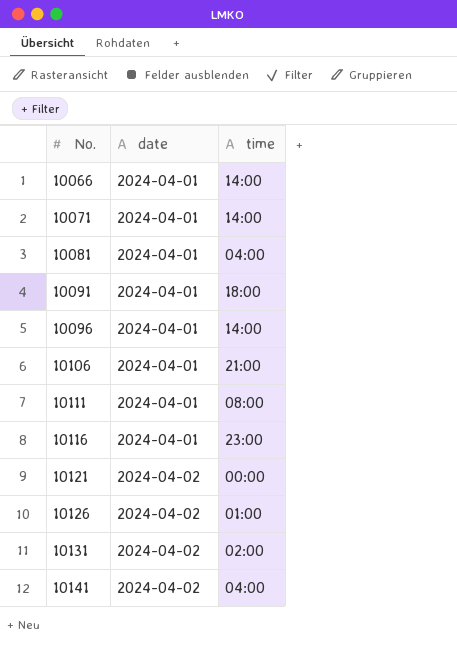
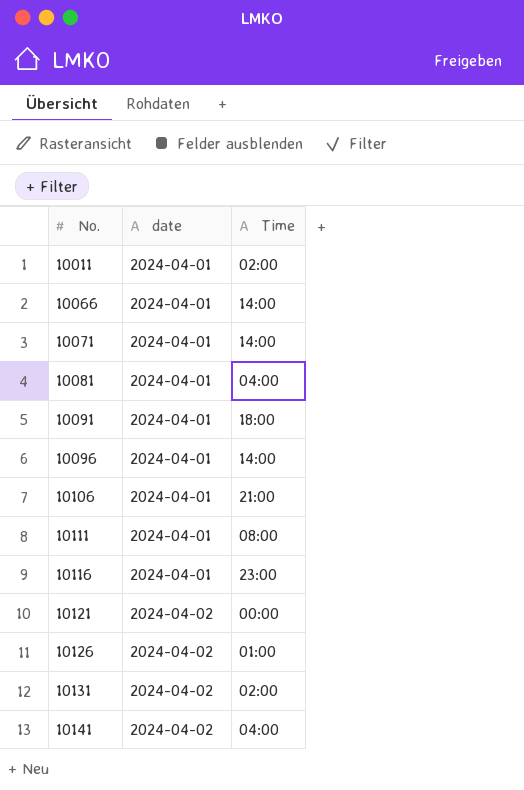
column name: time -> Time
row 10011: none -> 2024-04-01 | 02:00

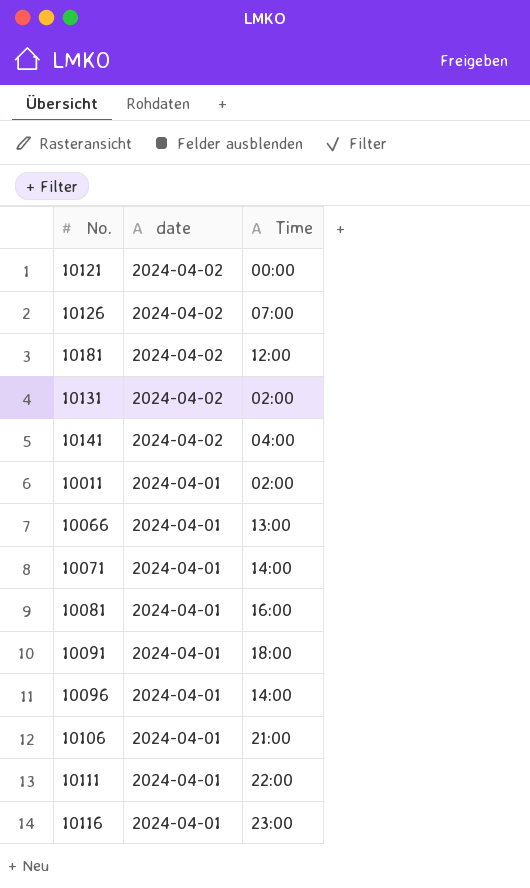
row order: No. ascending -> date descending
10126 | Time: 01:00 -> 07:00
row 10181: none -> 2024-04-02 | 12:00
10066 | Time: 14:00 -> 13:00
10081 | Time: 04:00 -> 16:00
10111 | Time: 08:00 -> 22:00

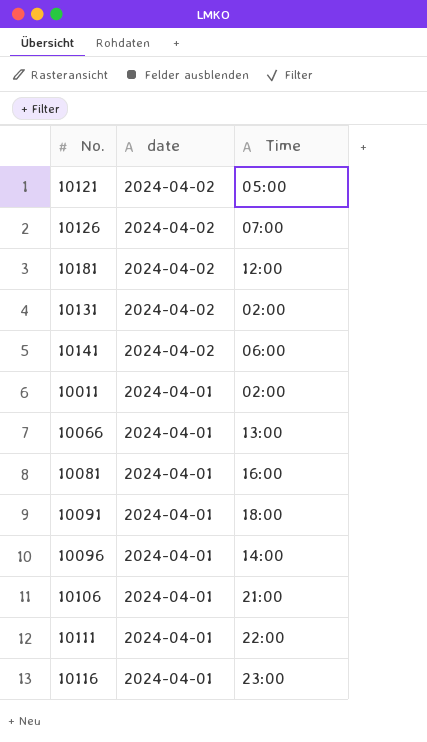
row 10071: 2024-04-01 | 14:00 -> none
10121 | Time: 00:00 -> 05:00
10141 | Time: 04:00 -> 06:00

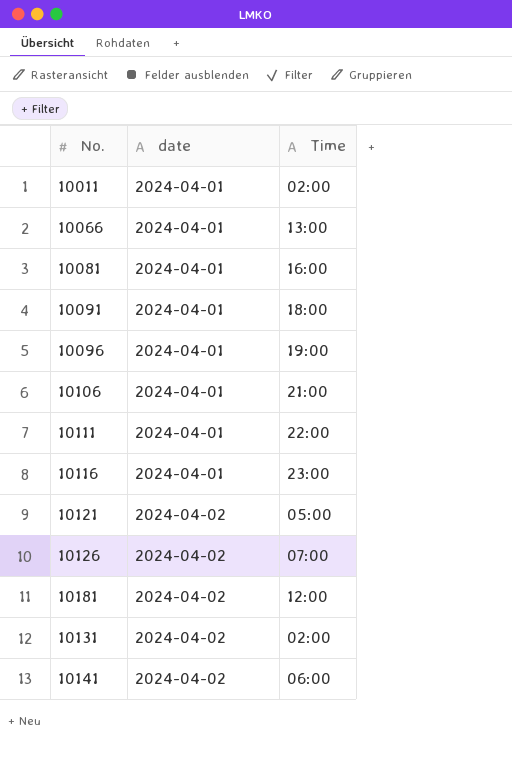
row order: date descending -> date ascending
10096 | Time: 14:00 -> 19:00

